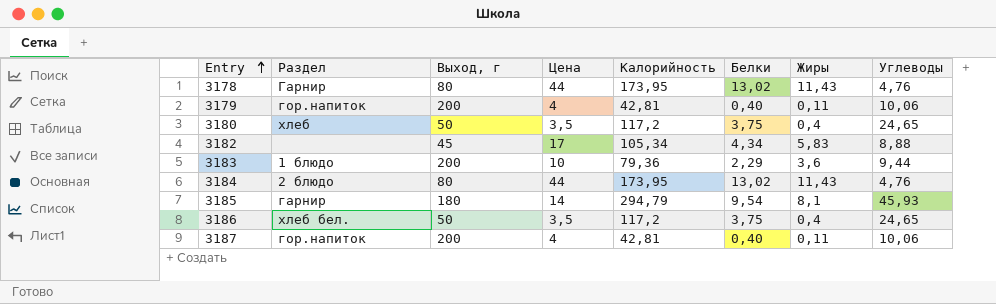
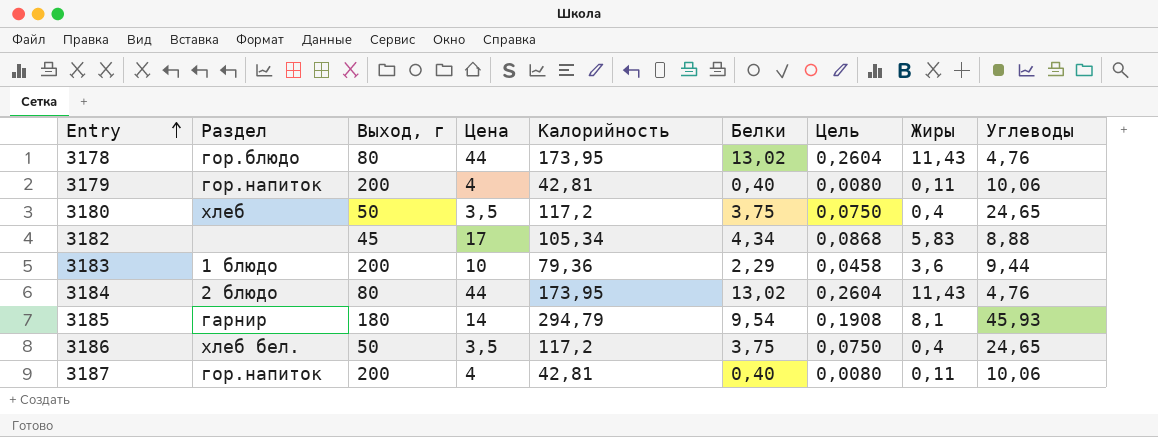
column Цель | formula: none -> [Белки] * 0,02
3178 | Раздел: Гарнир -> гор.блюдо

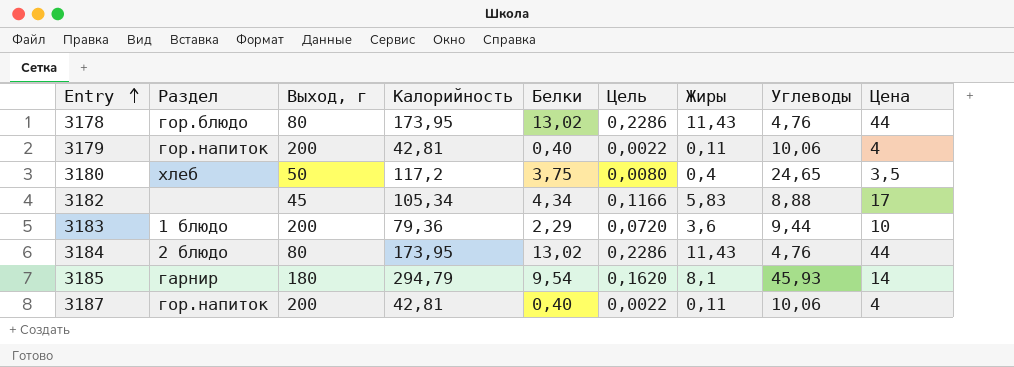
column Цель | formula: [Белки] * 0,02 -> [Жиры] * 0,02
column Цена | position: 4 -> 9
row 3186: хлеб бел. | 50 | 3,5 | 117,2 | 3,75 | 0,0750 | 0,4 | 24,65 -> none

